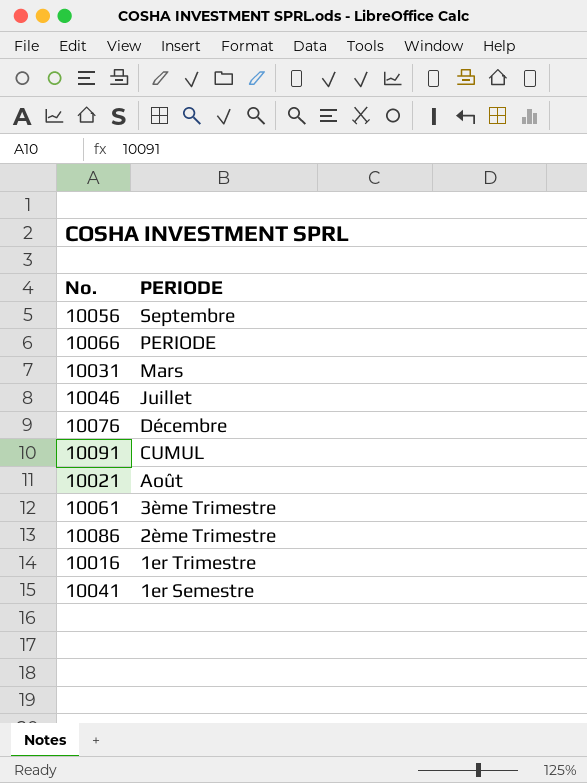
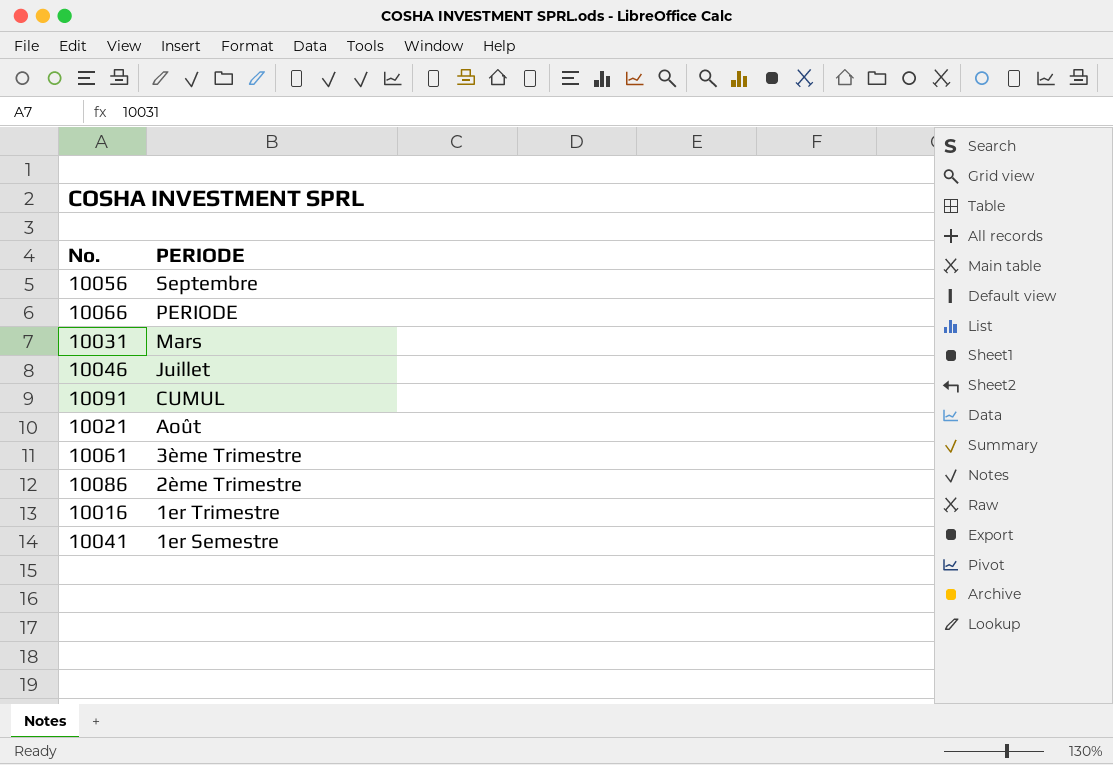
row 10076: Décembre -> none

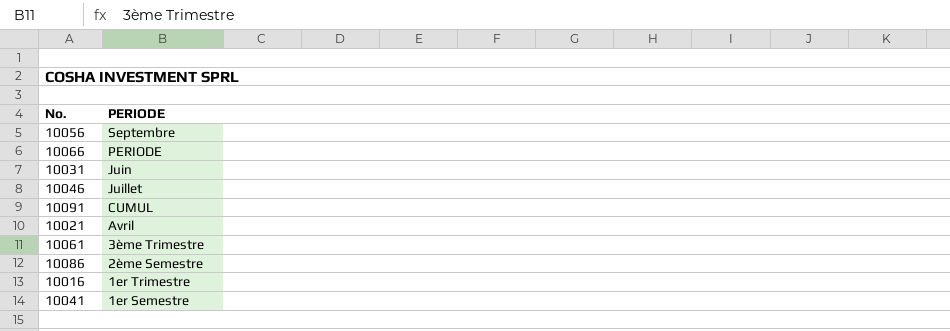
10031 | PERIODE: Mars -> Juin
10021 | PERIODE: Août -> Avril
10086 | PERIODE: 2ème Trimestre -> 2ème Semestre

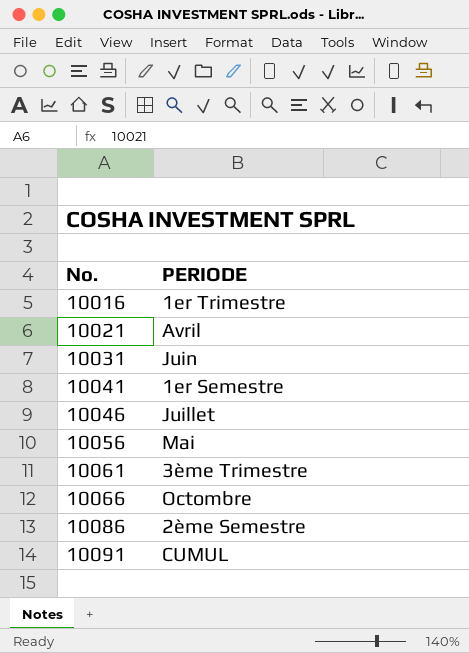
row order: PERIODE descending -> No. ascending
10056 | PERIODE: Septembre -> Mai
10066 | PERIODE: PERIODE -> Octombre

